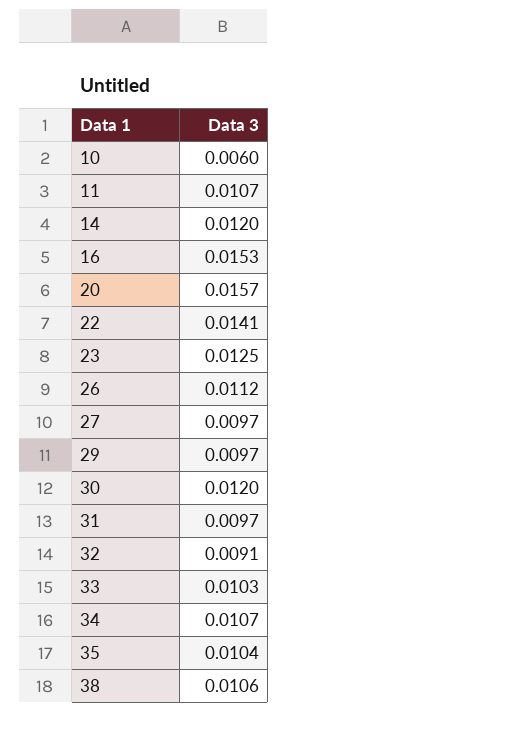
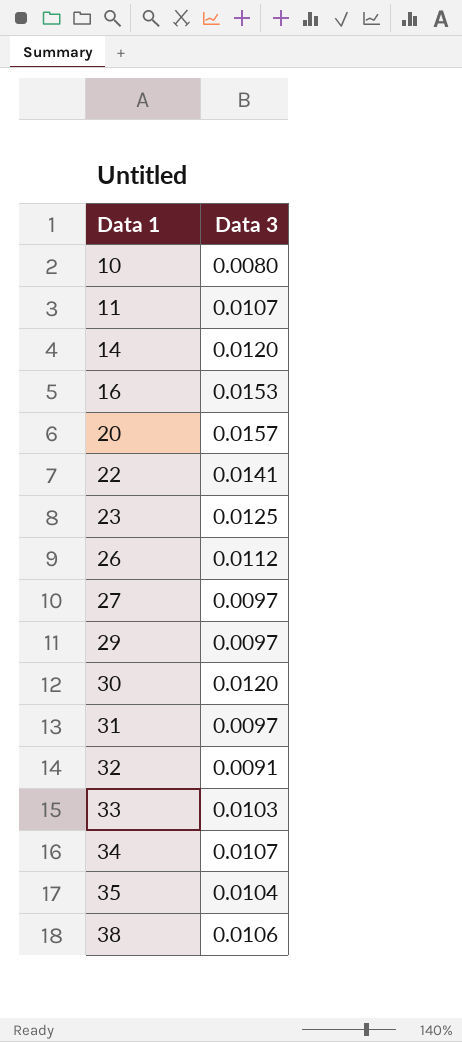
10 | Data 3: 0.0060 -> 0.0080

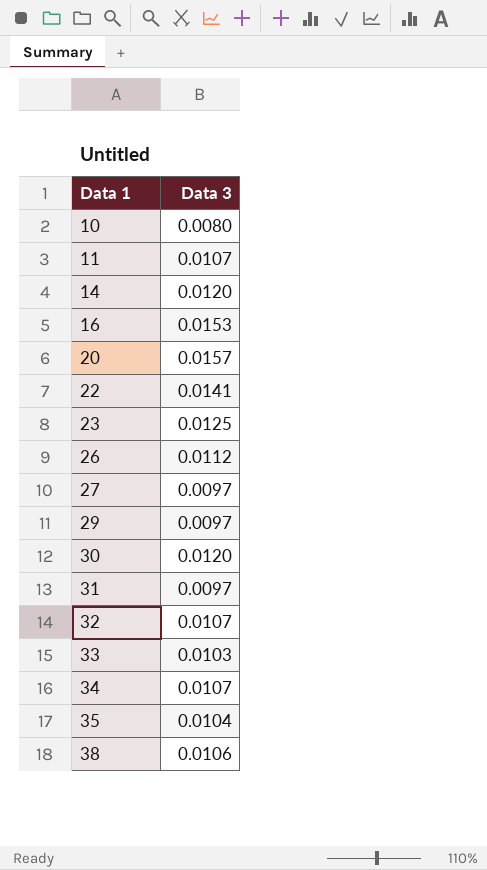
32 | Data 3: 0.0091 -> 0.0107

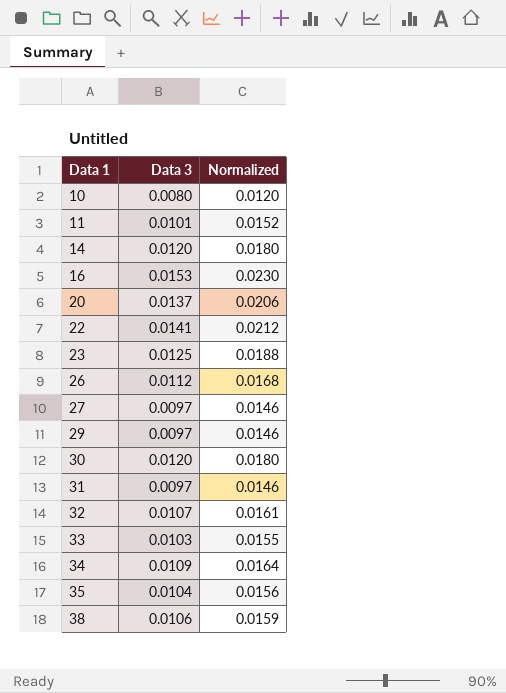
column Normalized | formula: none -> [Data 3] * 1.5
11 | Data 3: 0.0107 -> 0.0101
20 | Data 3: 0.0157 -> 0.0137
34 | Data 3: 0.0107 -> 0.0109

